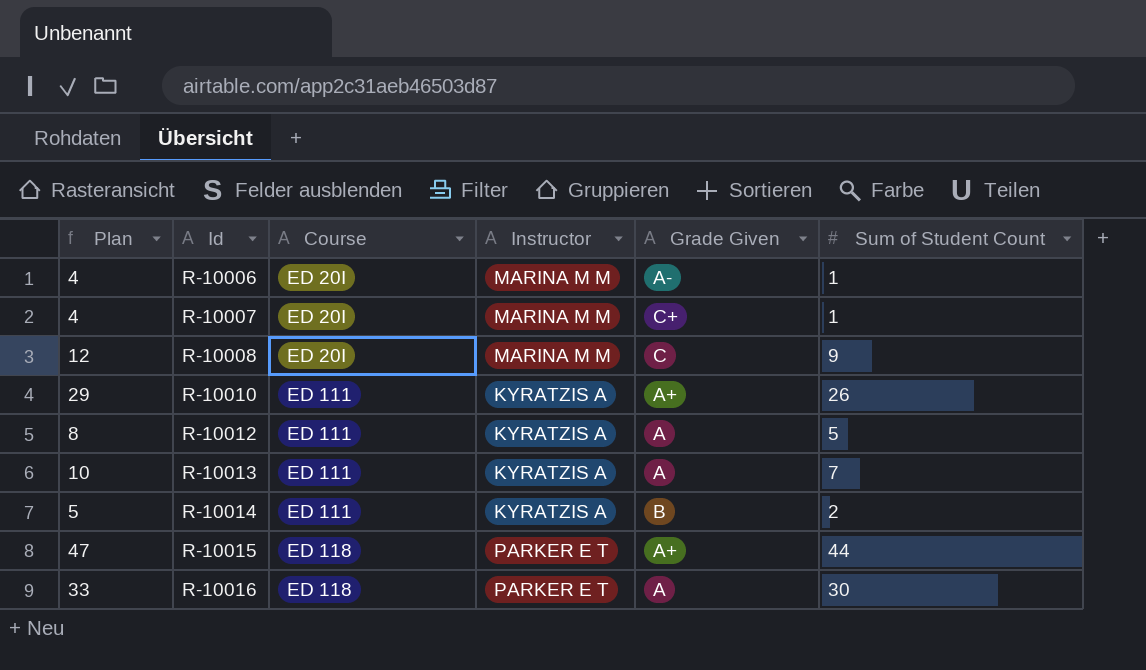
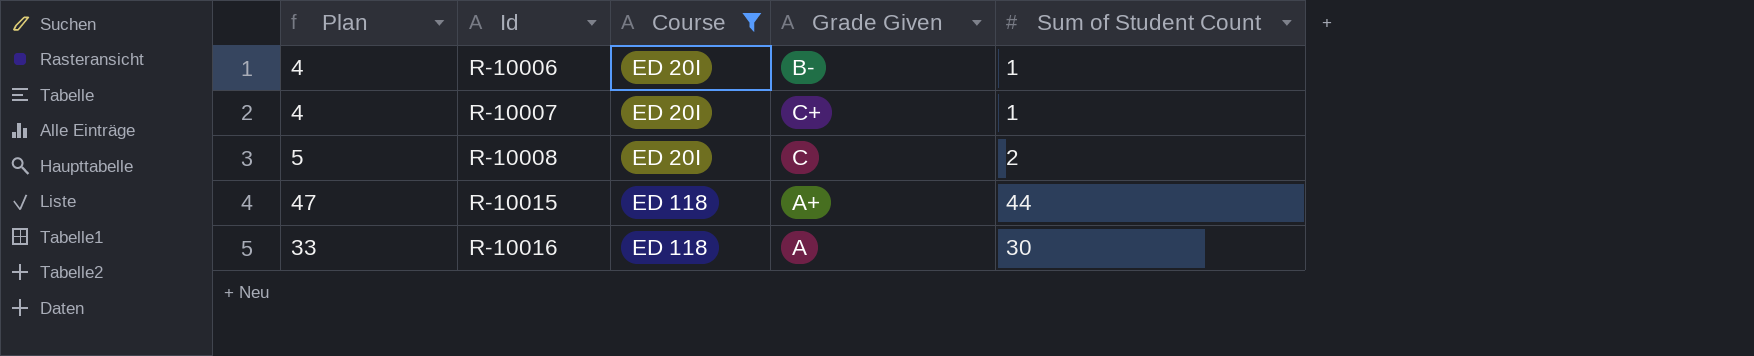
filter: none -> Course != ED 111
column Instructor | position: 4 -> none
R-10006 | Grade Given: A- -> B-
R-10008 | Plan: 12 -> 5
R-10008 | Sum of Student Count: 9 -> 2

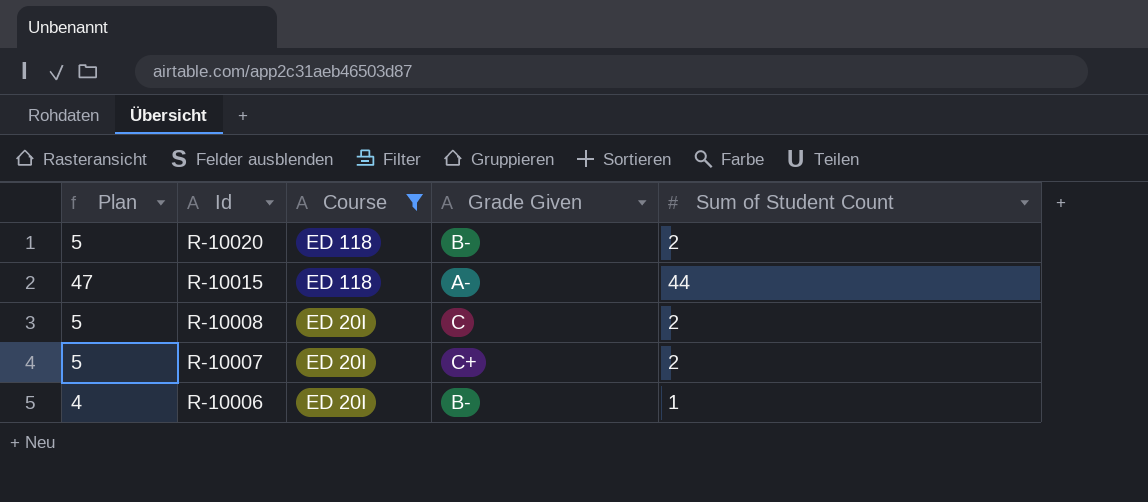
row order: Id ascending -> Id descending
row R-10016: 33 | ED 118 | A | 30 -> none
row R-10020: none -> 5 | ED 118 | B- | 2
R-10015 | Grade Given: A+ -> A-
R-10007 | Plan: 4 -> 5
R-10007 | Sum of Student Count: 1 -> 2

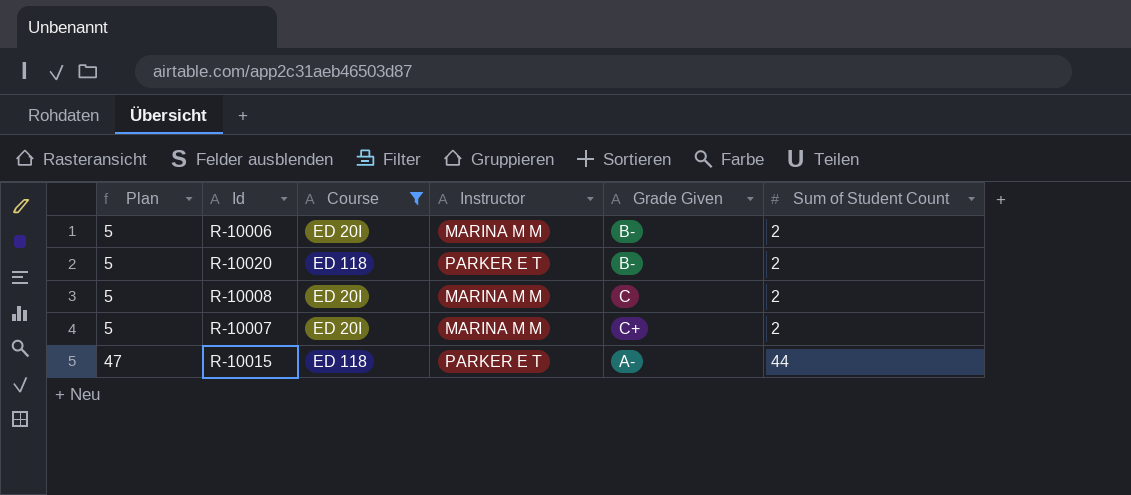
row order: Id descending -> Plan ascending
column Instructor | position: none -> 4
R-10006 | Plan: 4 -> 5
R-10006 | Sum of Student Count: 1 -> 2

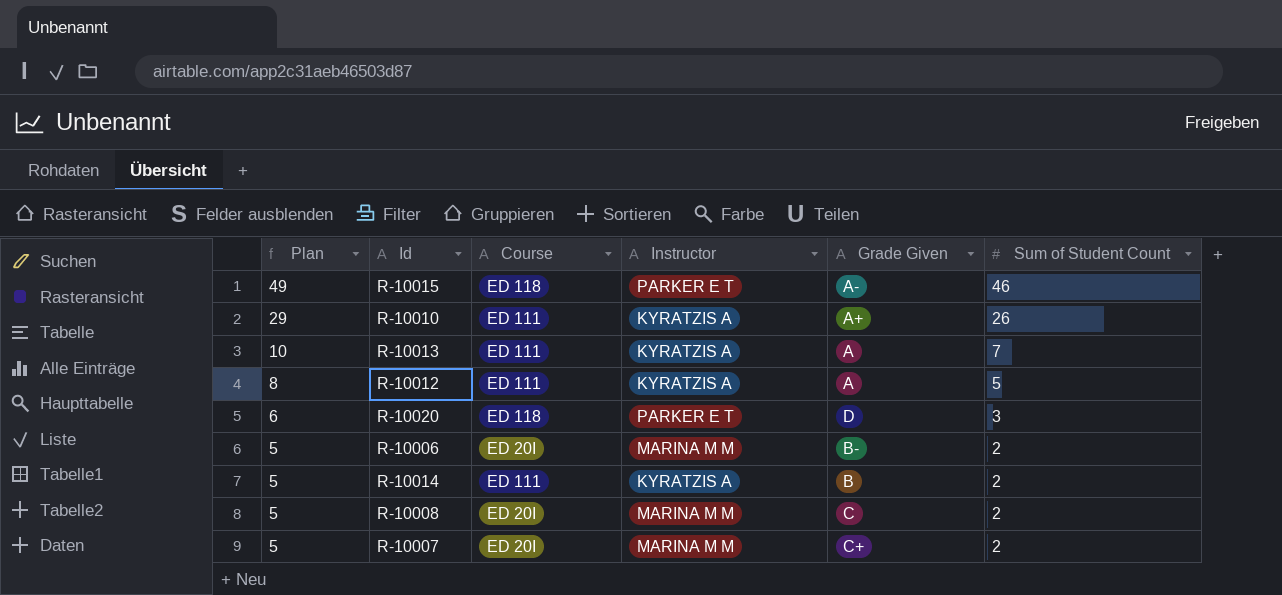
filter: Course != ED 111 -> none
row order: Plan ascending -> Plan descending
R-10015 | Plan: 47 -> 49
R-10015 | Sum of Student Count: 44 -> 46
R-10020 | Plan: 5 -> 6
R-10020 | Grade Given: B- -> D
R-10020 | Sum of Student Count: 2 -> 3

